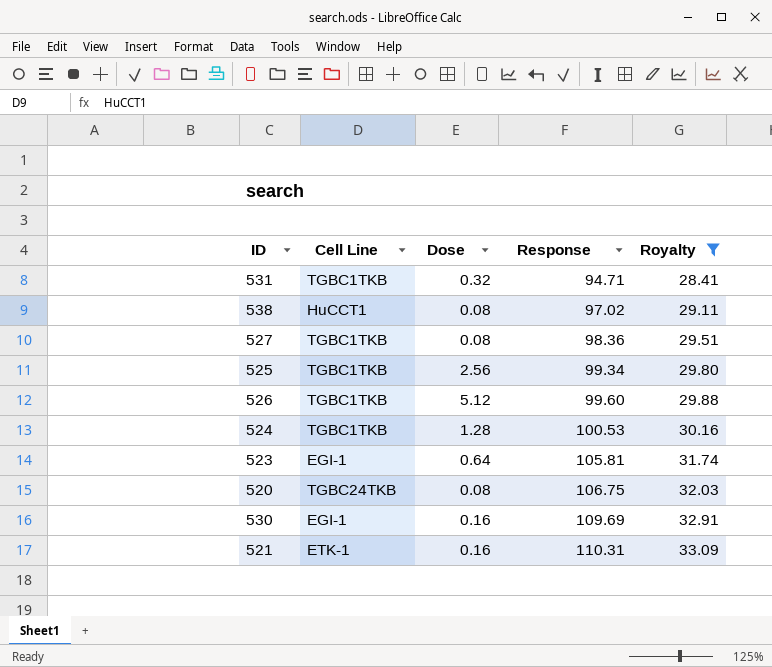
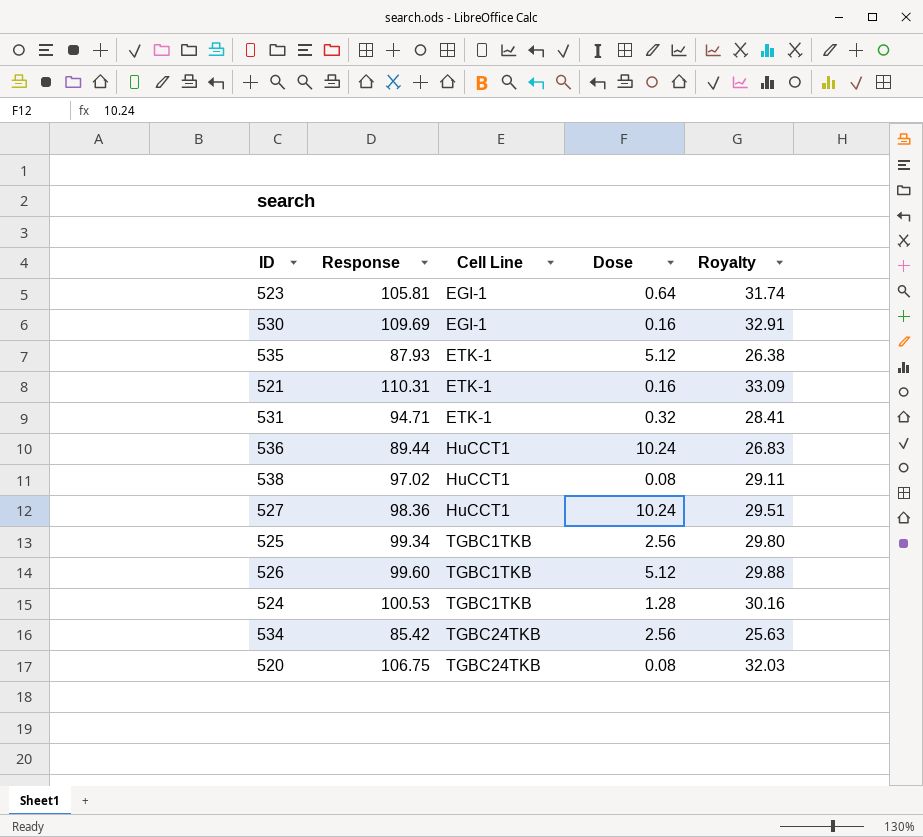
filter: Royalty >= 28.41 -> none
row order: Response ascending -> Cell Line ascending
column Response | position: 4 -> 2
531 | Cell Line: TGBC1TKB -> ETK-1
527 | Cell Line: TGBC1TKB -> HuCCT1
527 | Dose: 0.08 -> 10.24

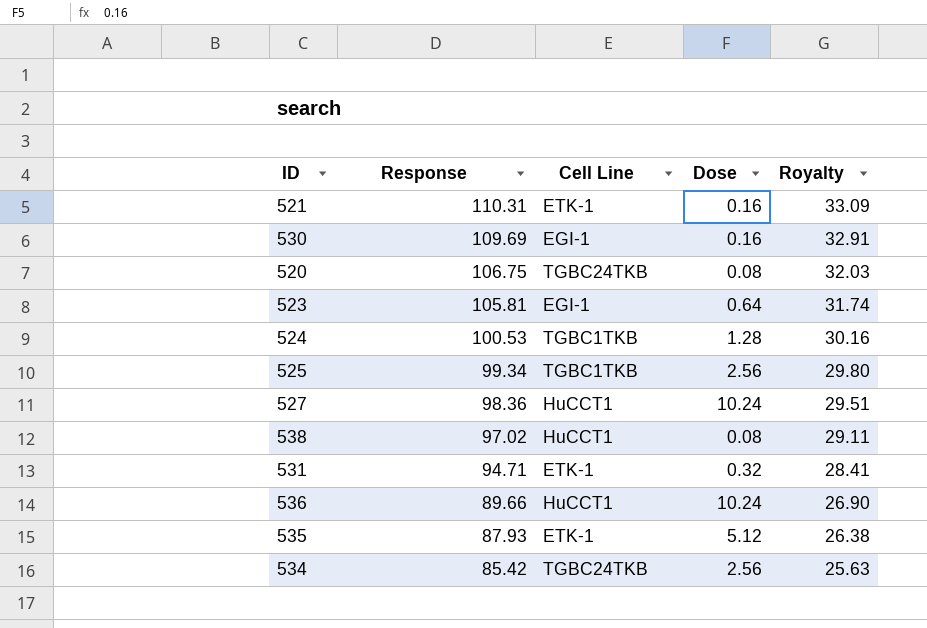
row order: Cell Line ascending -> Response descending
row 526: 99.60 | TGBC1TKB | 5.12 | 29.88 -> none
536 | Response: 89.44 -> 89.66
536 | Royalty: 26.83 -> 26.90

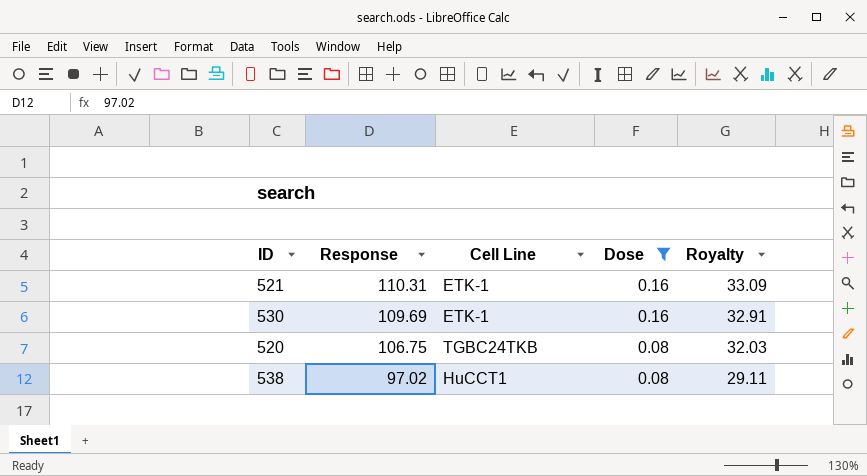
filter: none -> Dose <= 0.16
530 | Cell Line: EGI-1 -> ETK-1

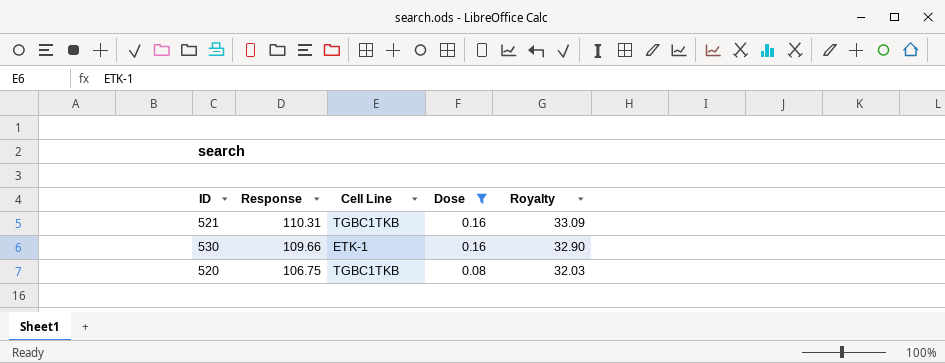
row 538: 97.02 | HuCCT1 | 0.08 | 29.11 -> none
521 | Cell Line: ETK-1 -> TGBC1TKB
530 | Response: 109.69 -> 109.66
530 | Royalty: 32.91 -> 32.90
520 | Cell Line: TGBC24TKB -> TGBC1TKB

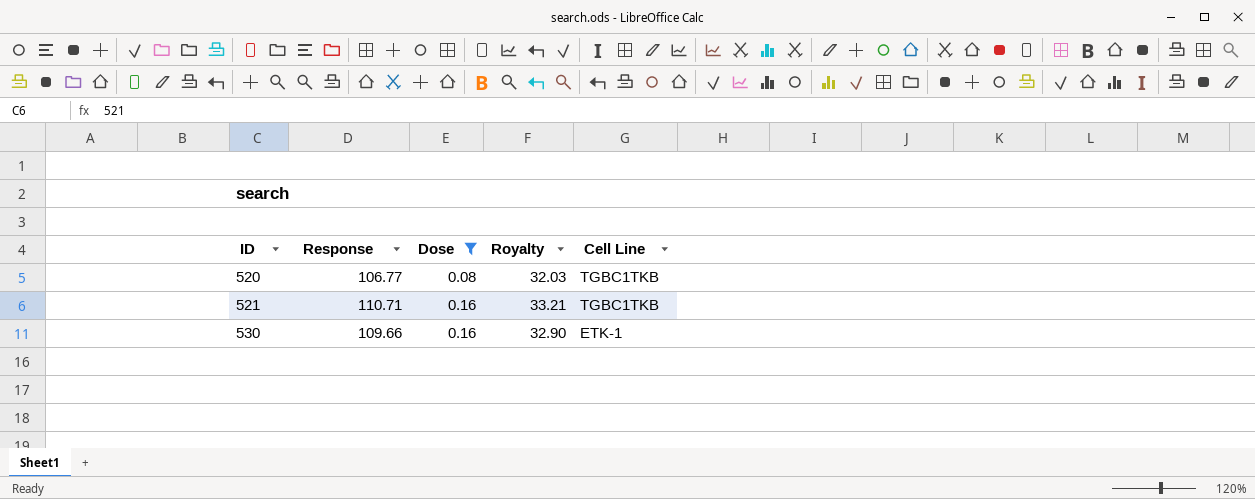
row order: Response descending -> ID ascending
column Cell Line | position: 3 -> 5
520 | Response: 106.75 -> 106.77
521 | Response: 110.31 -> 110.71
521 | Royalty: 33.09 -> 33.21

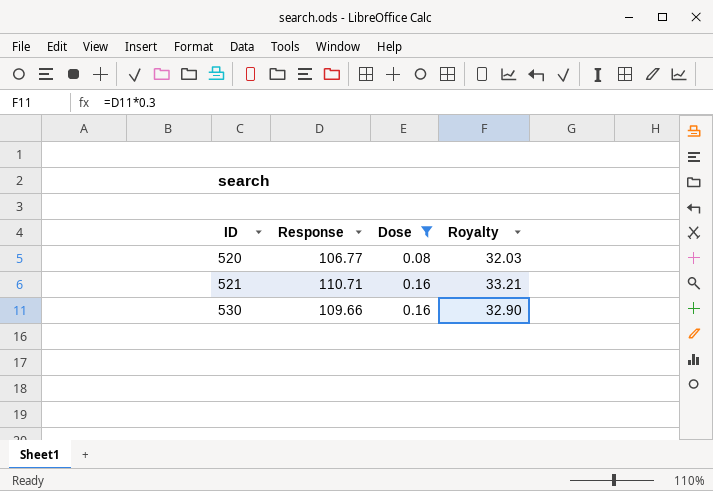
column Cell Line | position: 5 -> none

